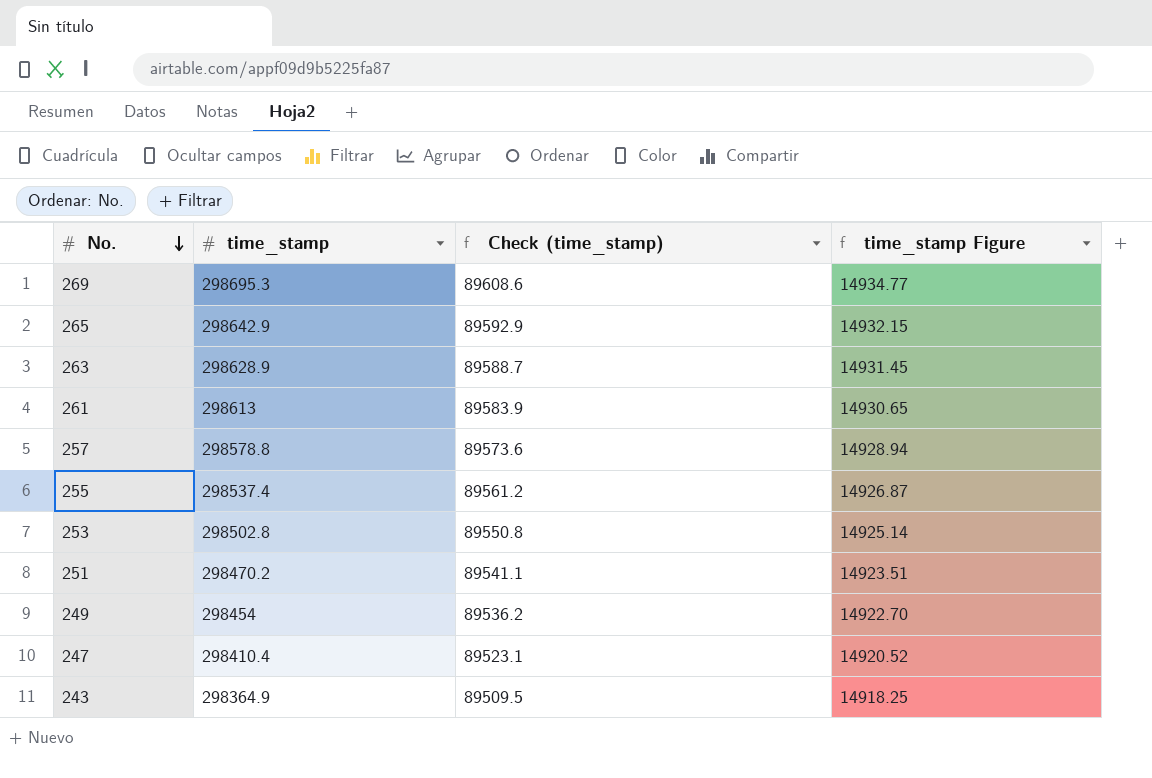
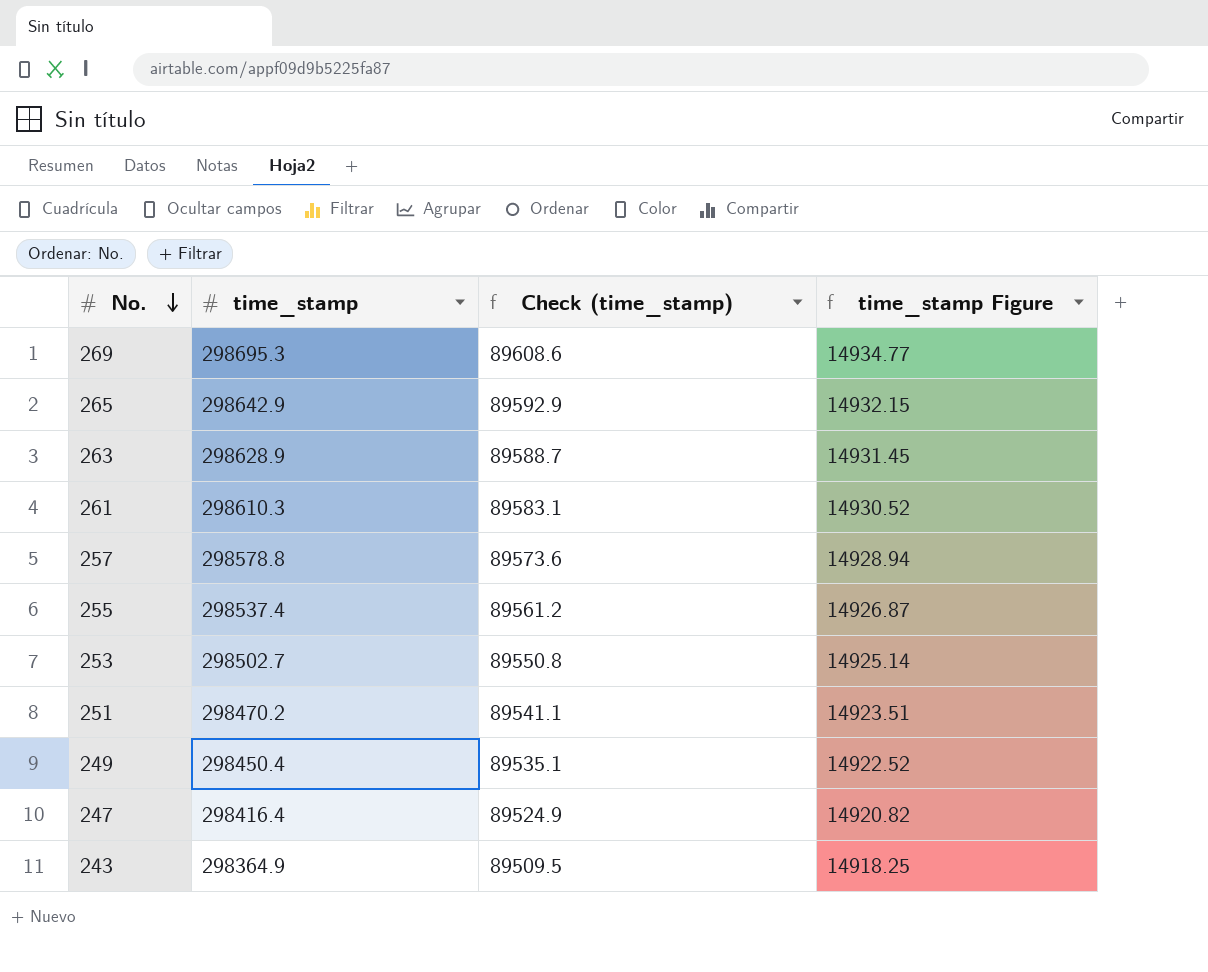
261 | time_stamp: 298613 -> 298610.3
261 | Check (time_stamp): 89583.9 -> 89583.1
261 | time_stamp Figure: 14930.65 -> 14930.52
253 | time_stamp: 298502.8 -> 298502.7
249 | time_stamp: 298454 -> 298450.4
249 | Check (time_stamp): 89536.2 -> 89535.1
249 | time_stamp Figure: 14922.70 -> 14922.52
247 | time_stamp: 298410.4 -> 298416.4
247 | Check (time_stamp): 89523.1 -> 89524.9
247 | time_stamp Figure: 14920.52 -> 14920.82

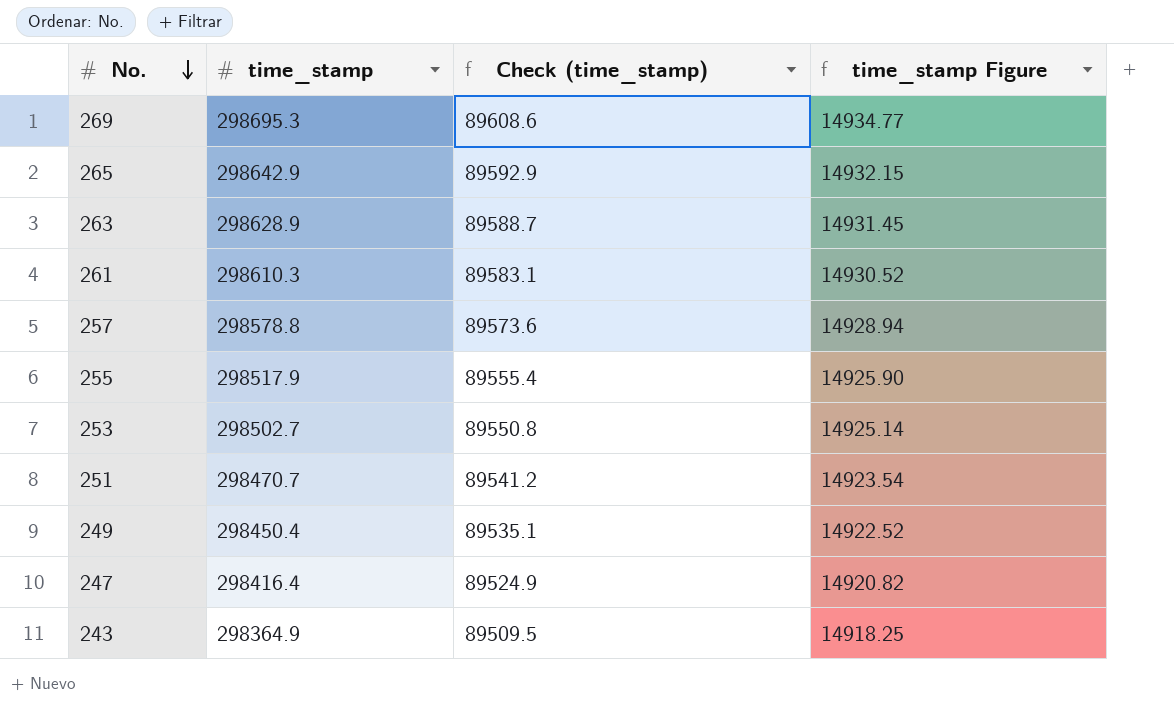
255 | time_stamp: 298537.4 -> 298517.9
255 | Check (time_stamp): 89561.2 -> 89555.4
255 | time_stamp Figure: 14926.87 -> 14925.90
251 | time_stamp: 298470.2 -> 298470.7
251 | Check (time_stamp): 89541.1 -> 89541.2
251 | time_stamp Figure: 14923.51 -> 14923.54

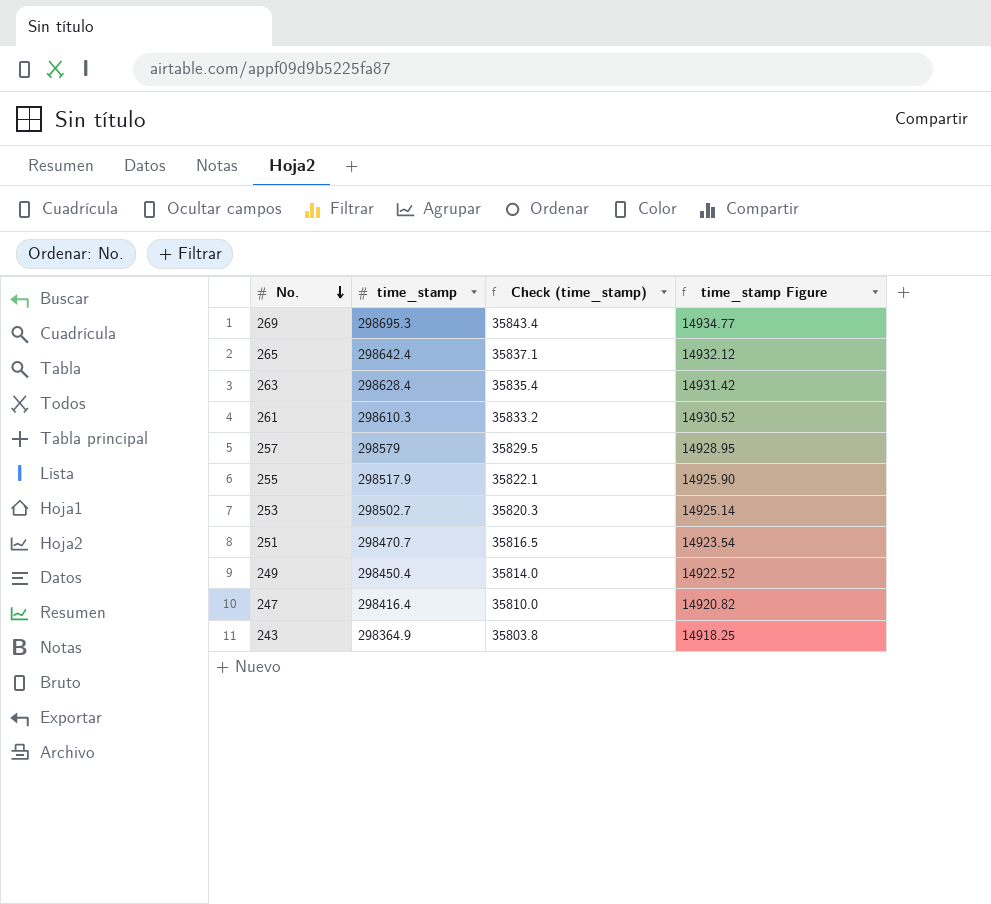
column Check (time_stamp) | formula: [time_stamp] * 0.3 -> [time_stamp] * 0.12
265 | time_stamp: 298642.9 -> 298642.4
265 | time_stamp Figure: 14932.15 -> 14932.12
263 | time_stamp: 298628.9 -> 298628.4
263 | time_stamp Figure: 14931.45 -> 14931.42
257 | time_stamp: 298578.8 -> 298579
257 | time_stamp Figure: 14928.94 -> 14928.95

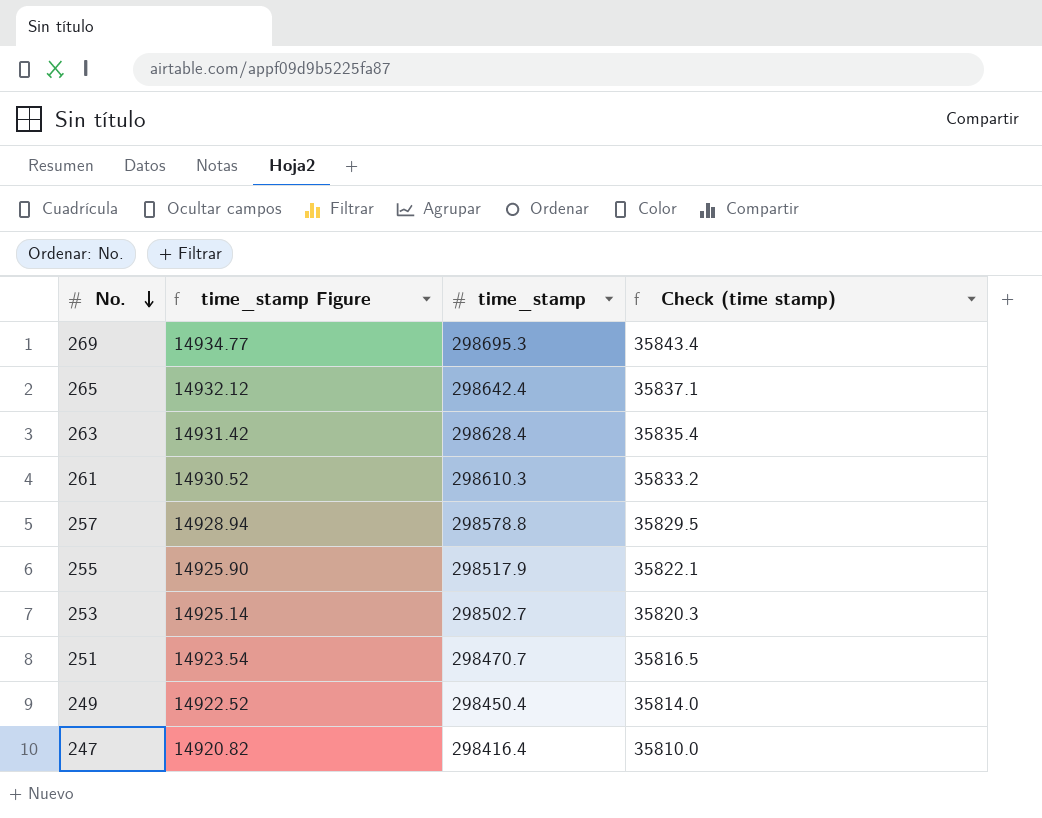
column time_stamp Figure | position: 4 -> 2
column name: Check (time_stamp) -> Check (time stamp)
row 243: 298364.9 | 35803.8 | 14918.25 -> none
257 | time_stamp Figure: 14928.95 -> 14928.94
257 | time_stamp: 298579 -> 298578.8

